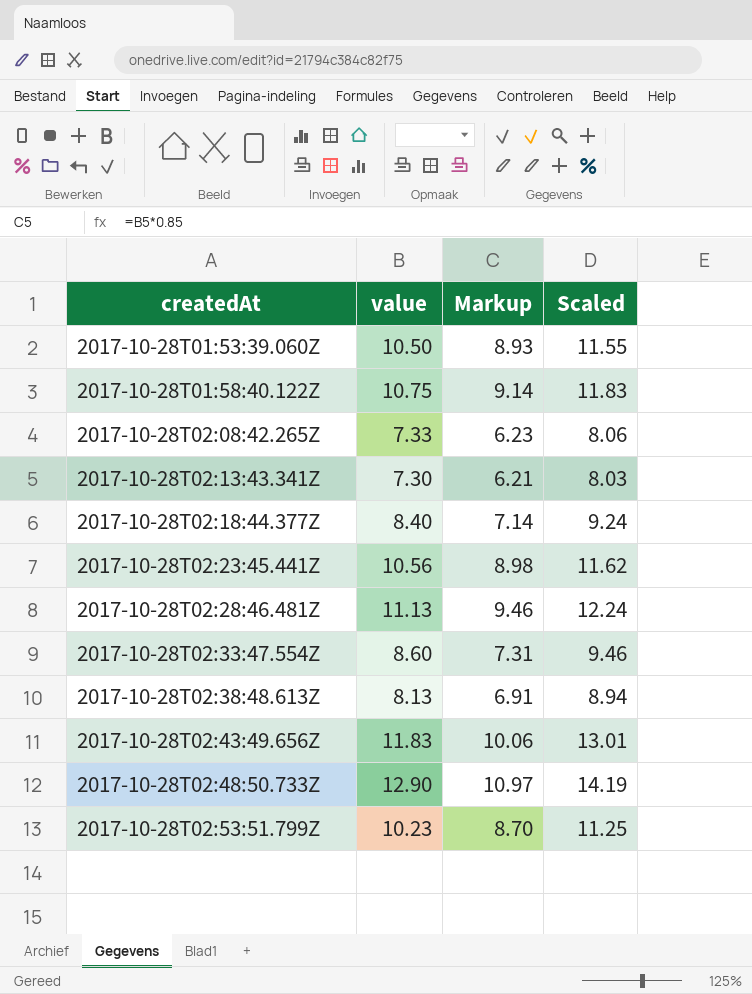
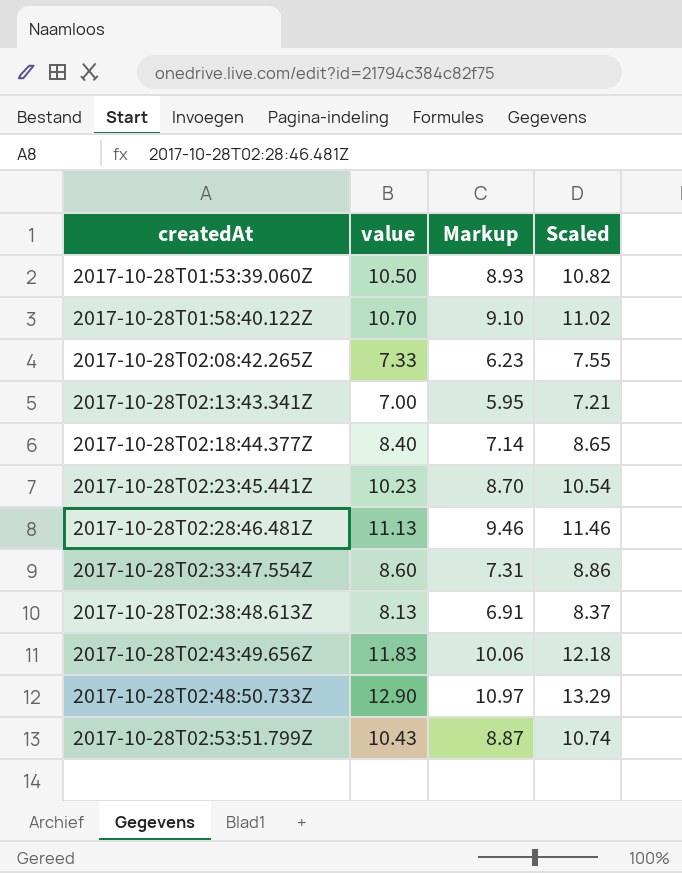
column Scaled | formula: [value] * 1.1 -> [value] * 1.03
2017-10-28T01:58:40.122Z | value: 10.75 -> 10.70
2017-10-28T01:58:40.122Z | Markup: 9.14 -> 9.10
2017-10-28T02:13:43.341Z | value: 7.30 -> 7.00
2017-10-28T02:13:43.341Z | Markup: 6.21 -> 5.95
2017-10-28T02:23:45.441Z | value: 10.56 -> 10.23
2017-10-28T02:23:45.441Z | Markup: 8.98 -> 8.70
2017-10-28T02:53:51.799Z | value: 10.23 -> 10.43
2017-10-28T02:53:51.799Z | Markup: 8.70 -> 8.87

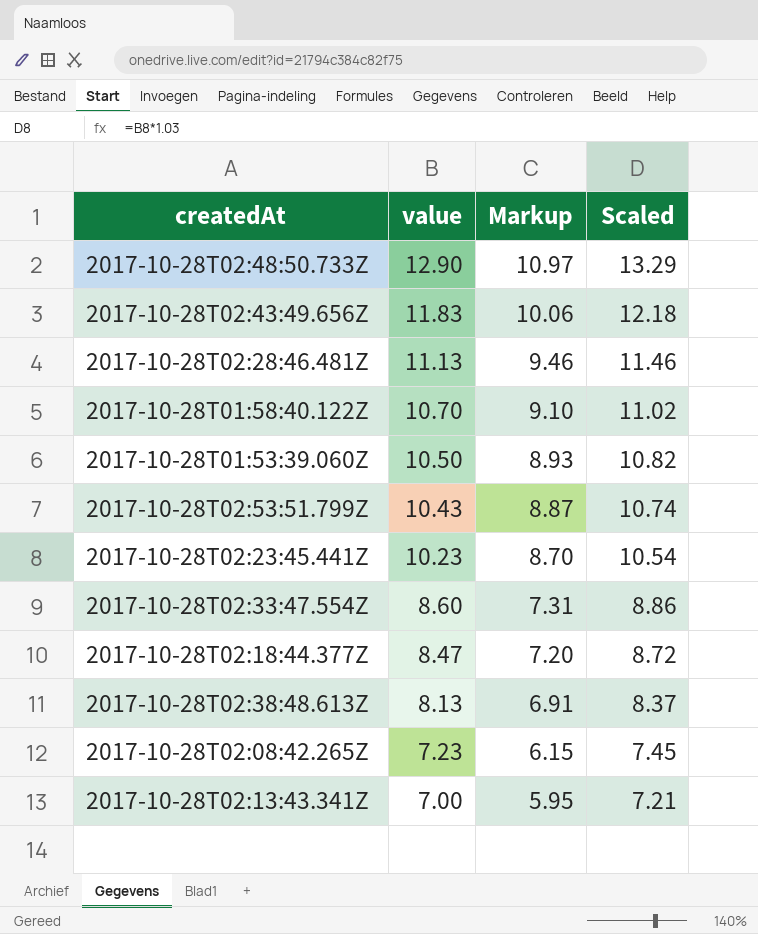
row order: createdAt ascending -> value descending
2017-10-28T02:18:44.377Z | value: 8.40 -> 8.47
2017-10-28T02:18:44.377Z | Markup: 7.14 -> 7.20
2017-10-28T02:18:44.377Z | Scaled: 8.65 -> 8.72
2017-10-28T02:08:42.265Z | value: 7.33 -> 7.23
2017-10-28T02:08:42.265Z | Markup: 6.23 -> 6.15
2017-10-28T02:08:42.265Z | Scaled: 7.55 -> 7.45

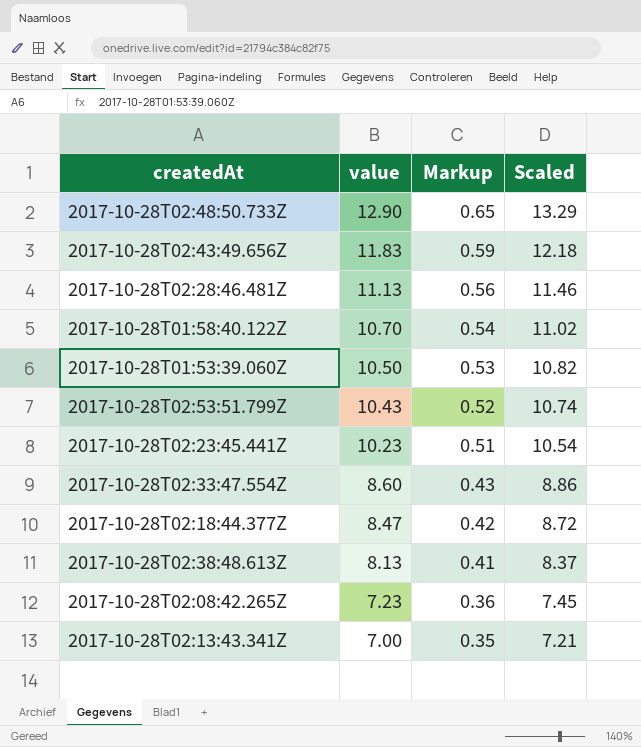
column Markup | formula: [value] * 0.85 -> [value] * 0.05

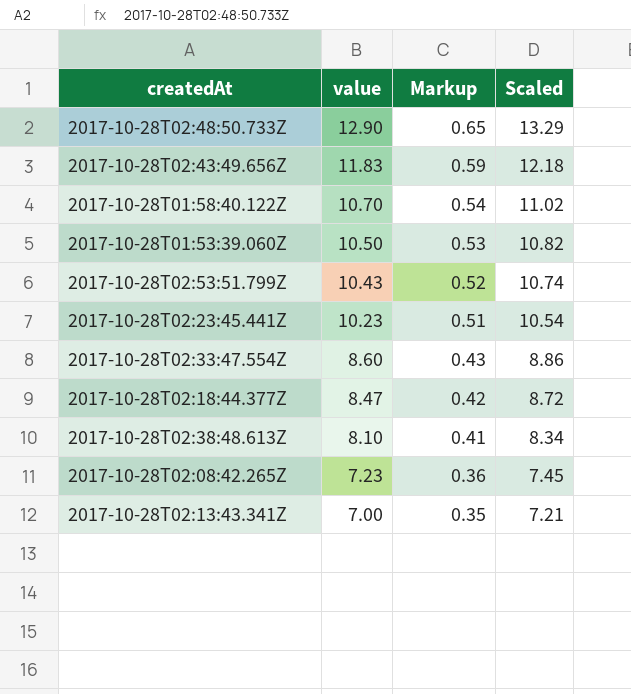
row 2017-10-28T02:28:46.481Z: 11.13 | 0.56 | 11.46 -> none
2017-10-28T02:38:48.613Z | value: 8.13 -> 8.10
2017-10-28T02:38:48.613Z | Scaled: 8.37 -> 8.34

